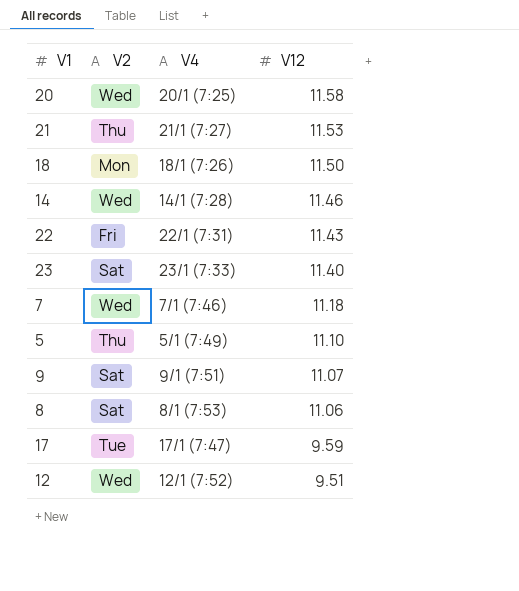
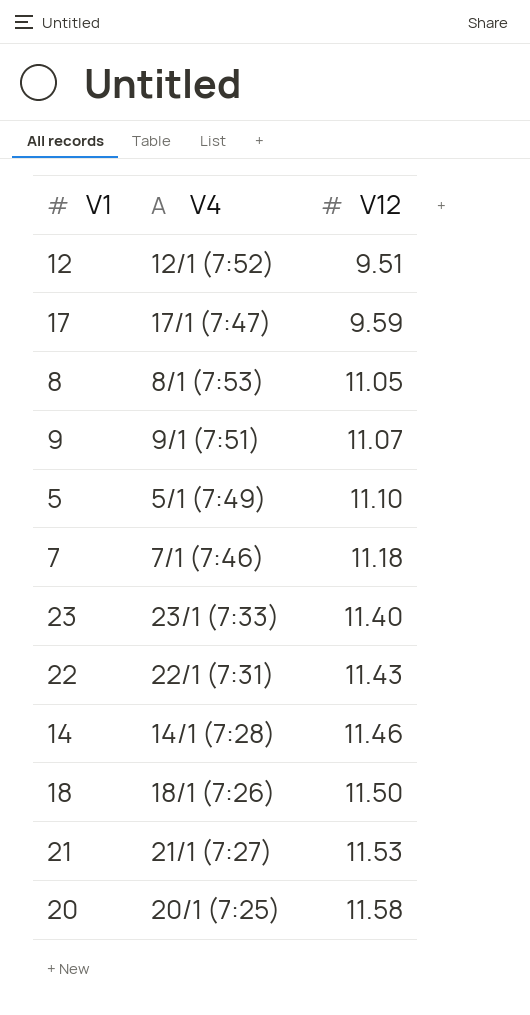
row order: V12 descending -> V12 ascending
column V2 | position: 2 -> none
8 | V12: 11.06 -> 11.05

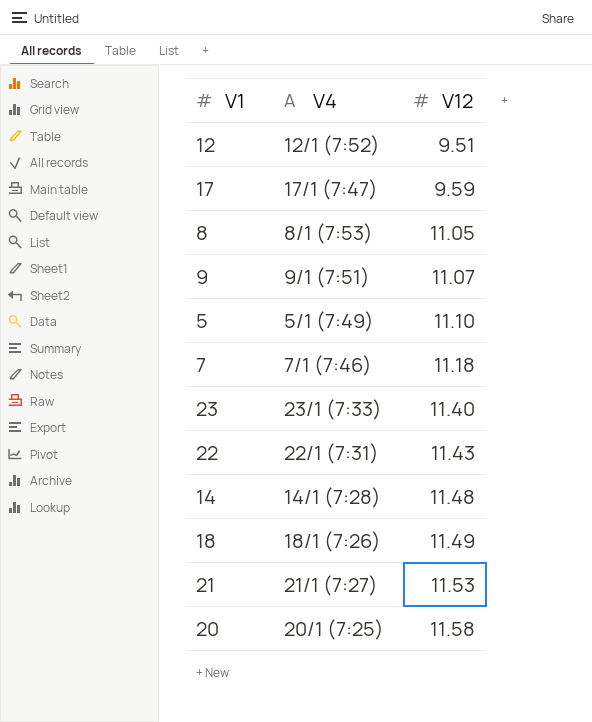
14 | V12: 11.46 -> 11.48
18 | V12: 11.50 -> 11.49

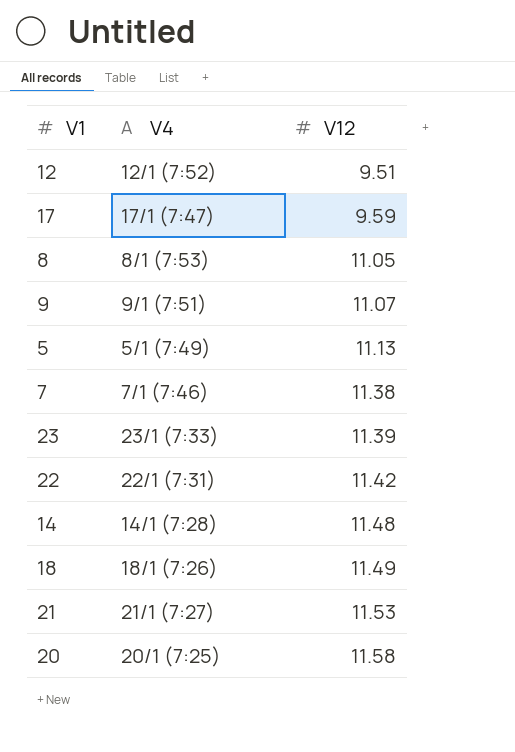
5 | V12: 11.10 -> 11.13
7 | V12: 11.18 -> 11.38
23 | V12: 11.40 -> 11.39
22 | V12: 11.43 -> 11.42

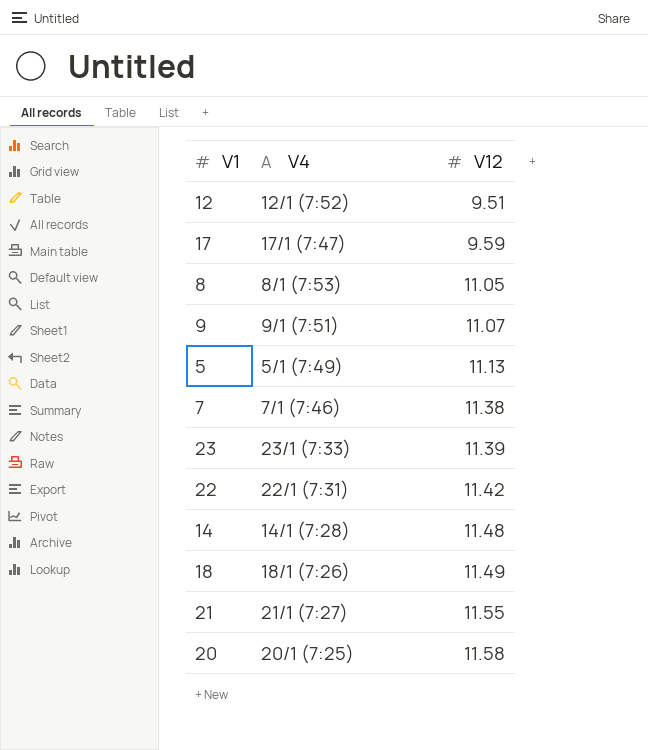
21 | V12: 11.53 -> 11.55

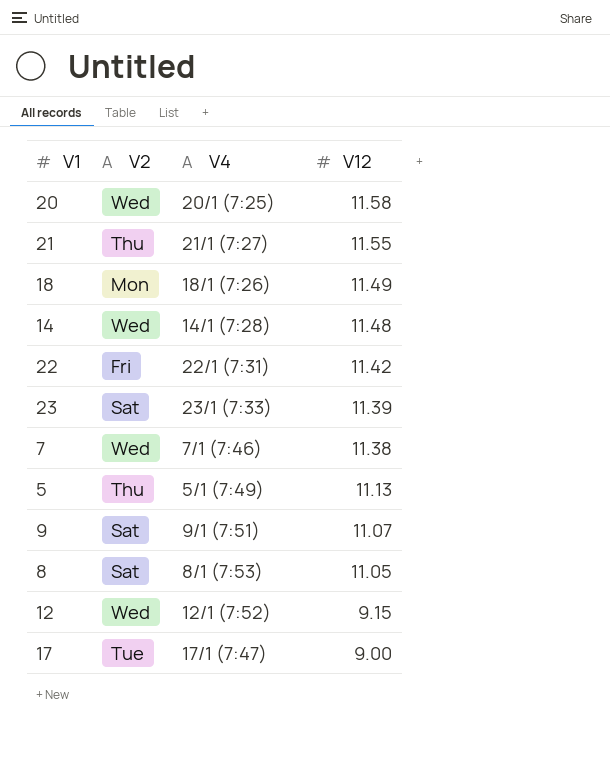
row order: V12 ascending -> V12 descending
column V2 | position: none -> 2
12 | V12: 9.51 -> 9.15
17 | V12: 9.59 -> 9.00

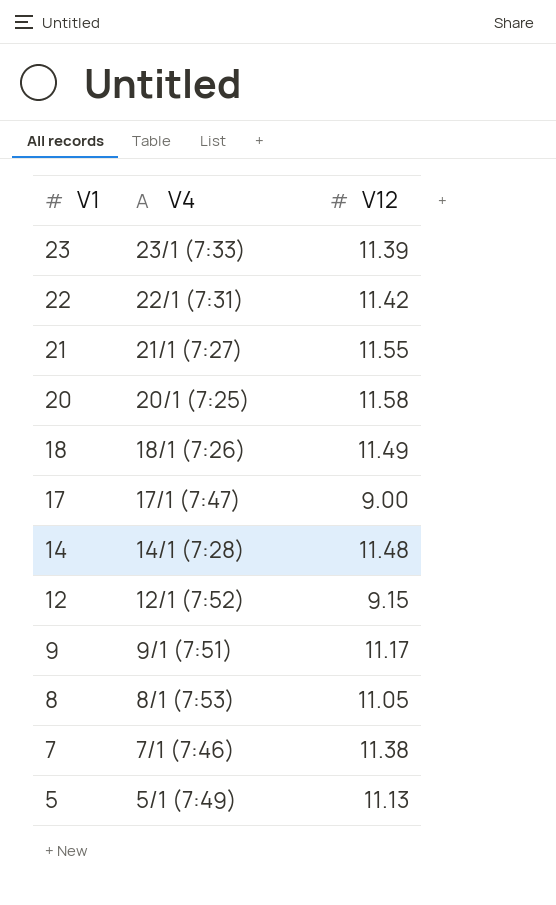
row order: V12 descending -> V1 descending
column V2 | position: 2 -> none
9 | V12: 11.07 -> 11.17

